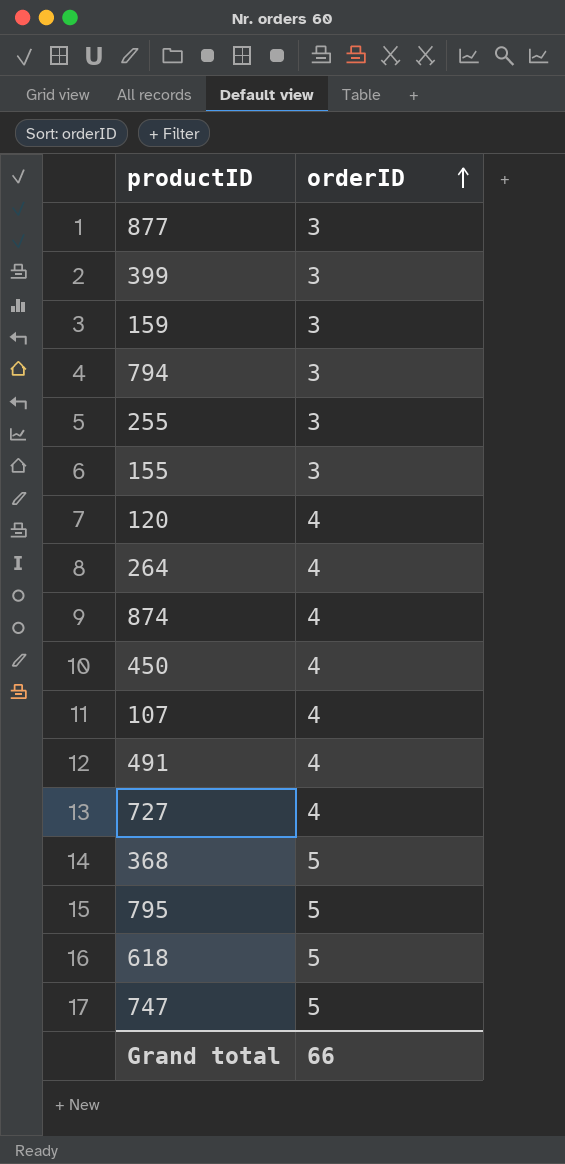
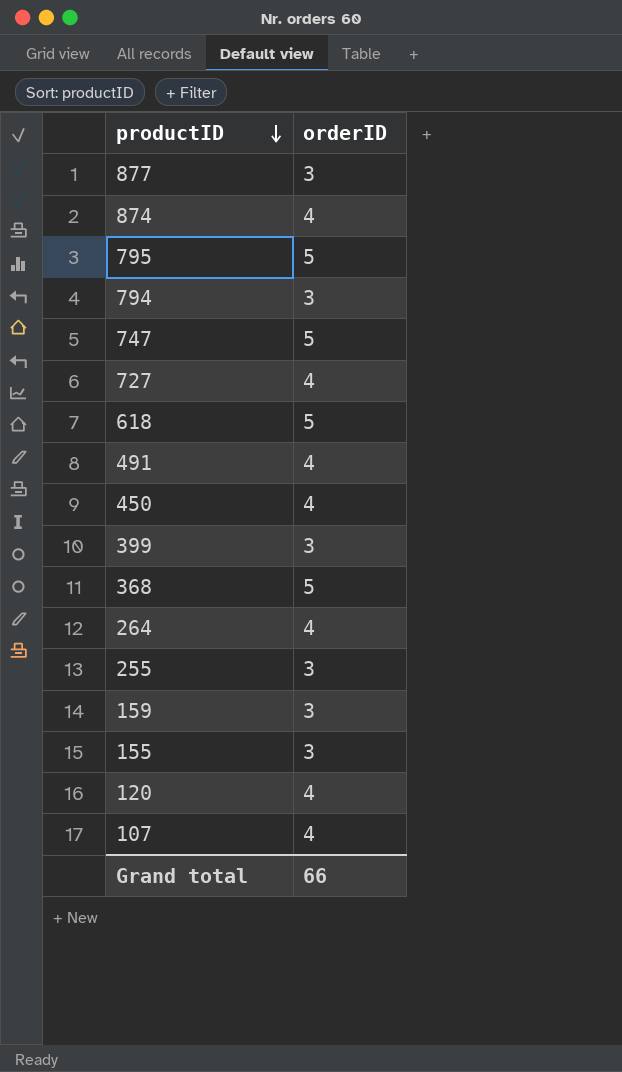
row order: orderID ascending -> productID descending

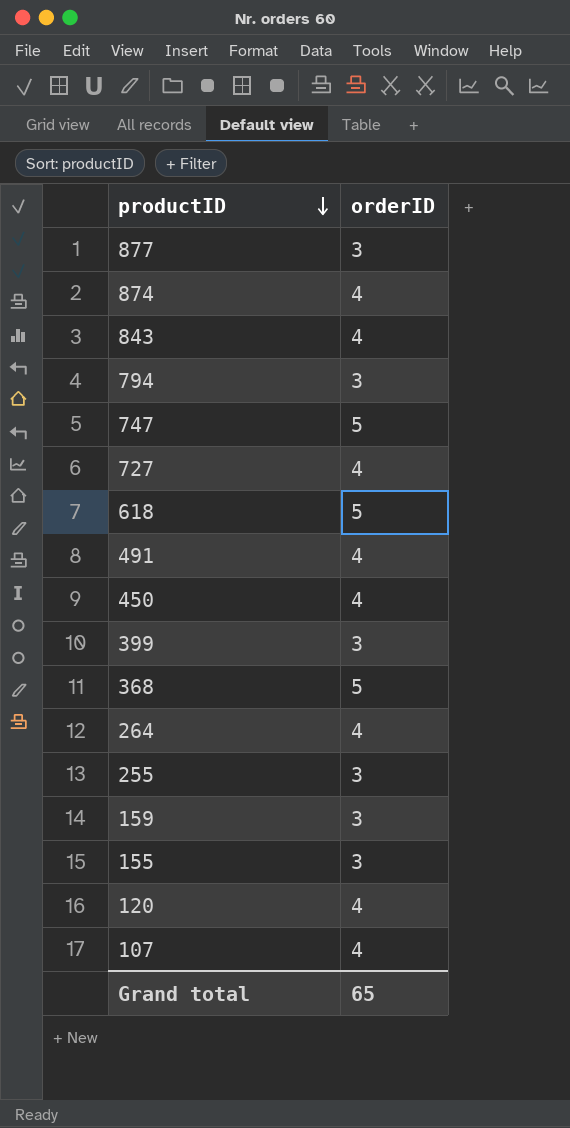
row 795: 5 -> none
row 843: none -> 4
Grand total | orderID: 66 -> 65

